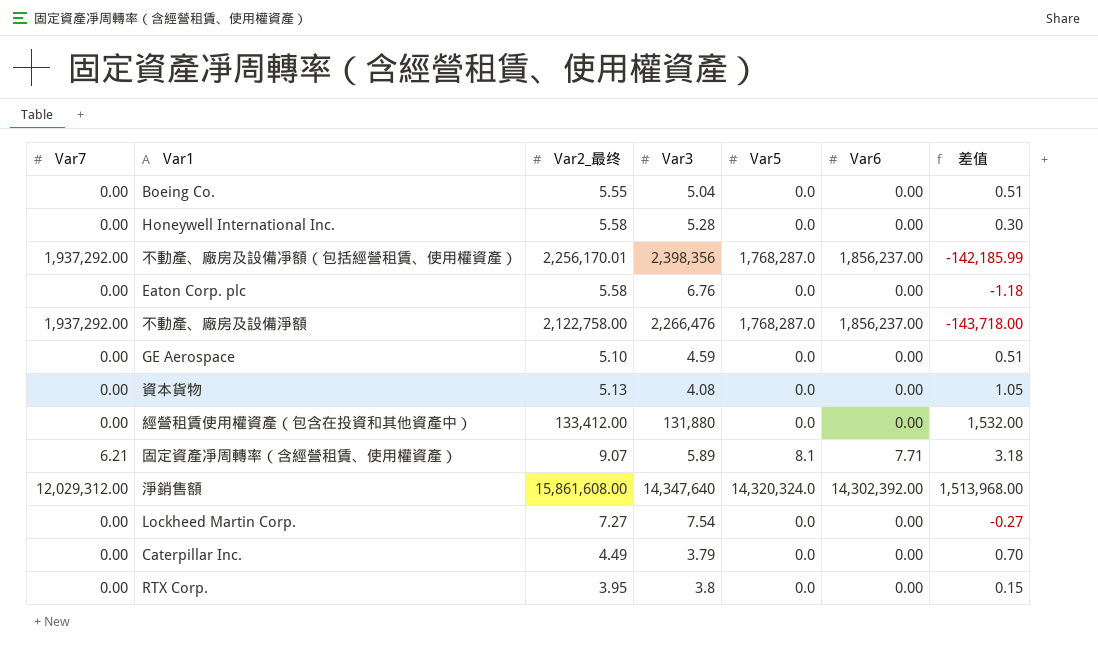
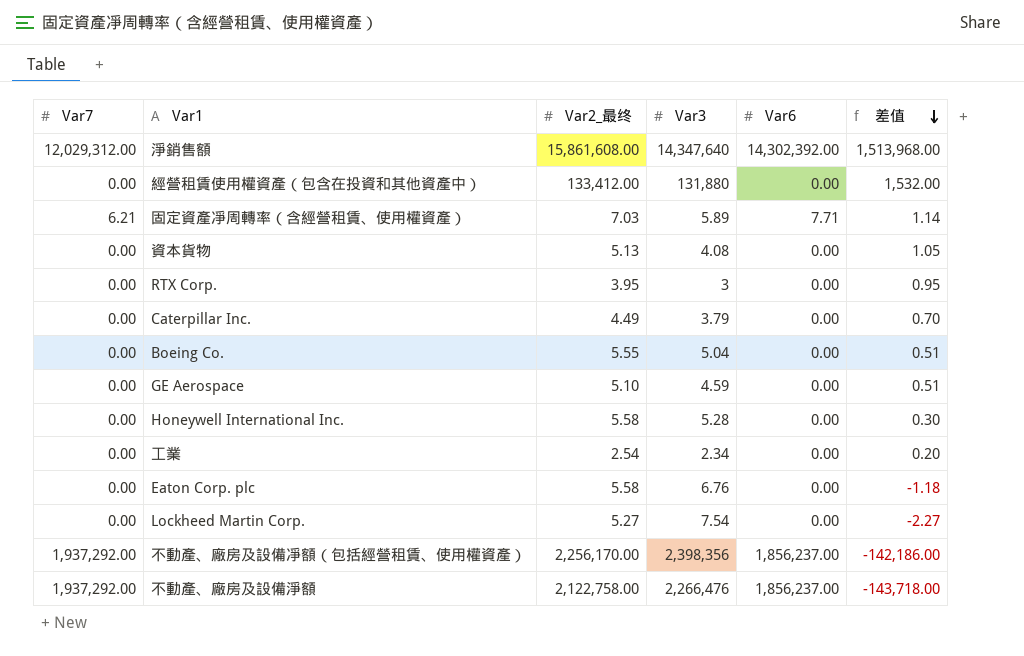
row order: none -> 差值 descending
column Var5 | position: 5 -> none
固定資產凈周轉率（含經營租賃、使用權資產） | Var2_最终: 9.07 -> 7.03
固定資產凈周轉率（含經營租賃、使用權資產） | 差值: 3.18 -> 1.14
RTX Corp. | Var3: 3.8 -> 3
RTX Corp. | 差值: 0.15 -> 0.95
row 工業: none -> 0.00 | 2.54 | 2.34 | 0.00 | 0.20
Lockheed Martin Corp. | Var2_最终: 7.27 -> 5.27
Lockheed Martin Corp. | 差值: -0.27 -> -2.27
不動產、廠房及設備凈額（包括經營租賃、使用權資產） | Var2_最终: 2,256,170.01 -> 2,256,170.00
不動產、廠房及設備凈額（包括經營租賃、使用權資產） | 差值: -142,185.99 -> -142,186.00

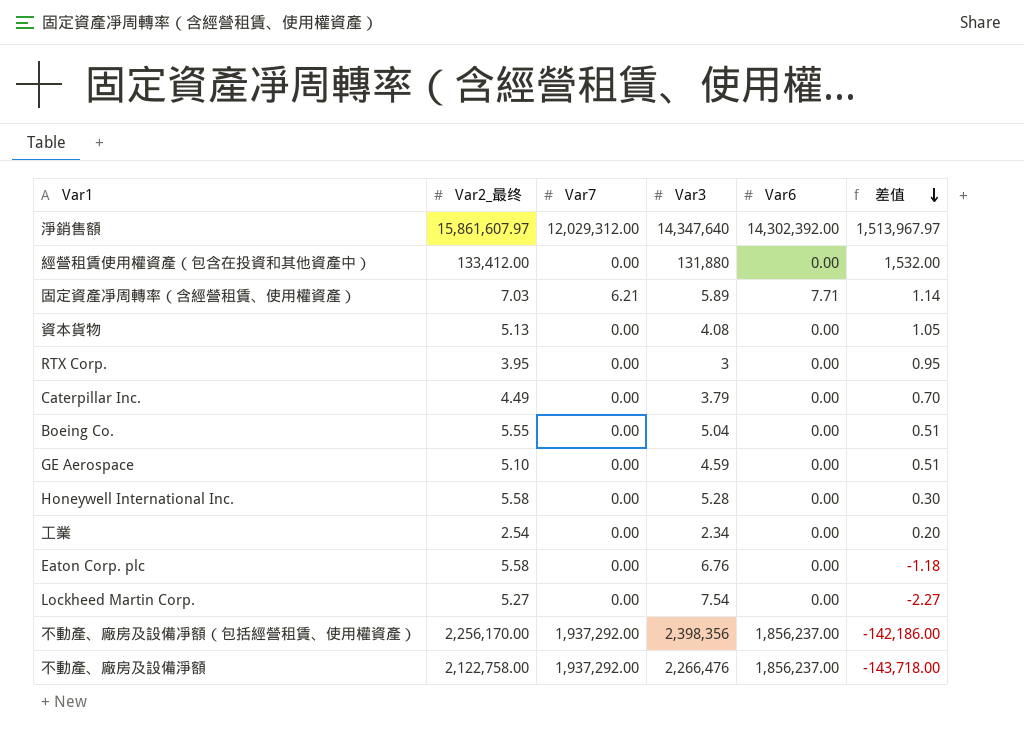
column Var7 | position: 1 -> 3
淨銷售額 | Var2_最终: 15,861,608.00 -> 15,861,607.97
淨銷售額 | 差值: 1,513,968.00 -> 1,513,967.97

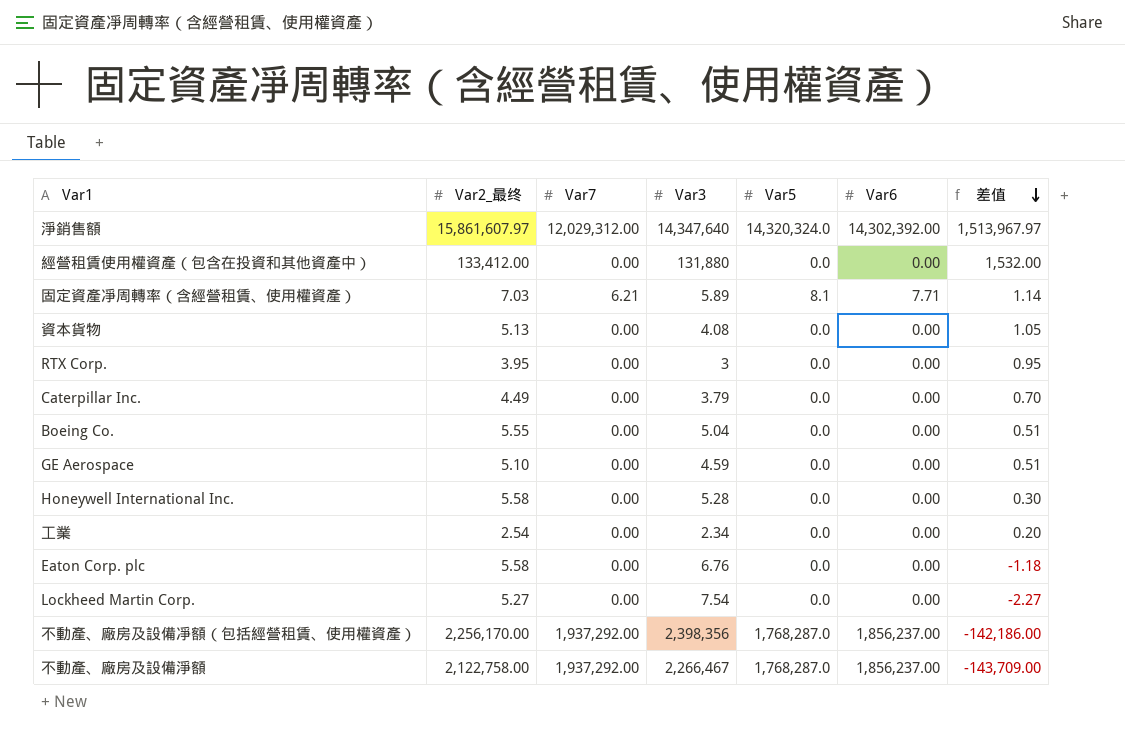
column Var5 | position: none -> 5
不動產、廠房及設備淨額 | Var3: 2,266,476 -> 2,266,467
不動產、廠房及設備淨額 | 差值: -143,718.00 -> -143,709.00

